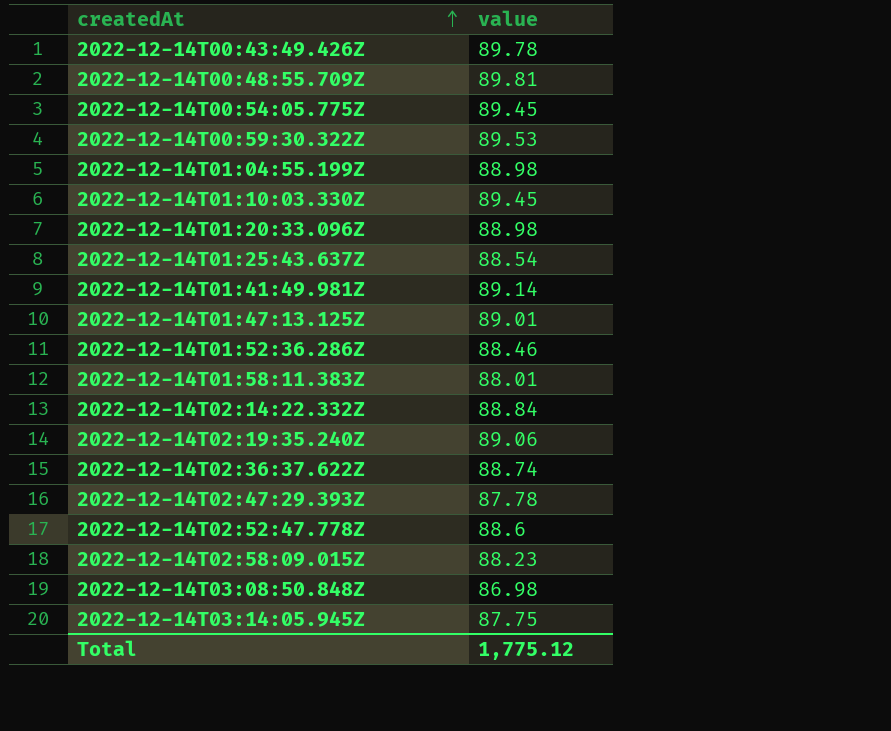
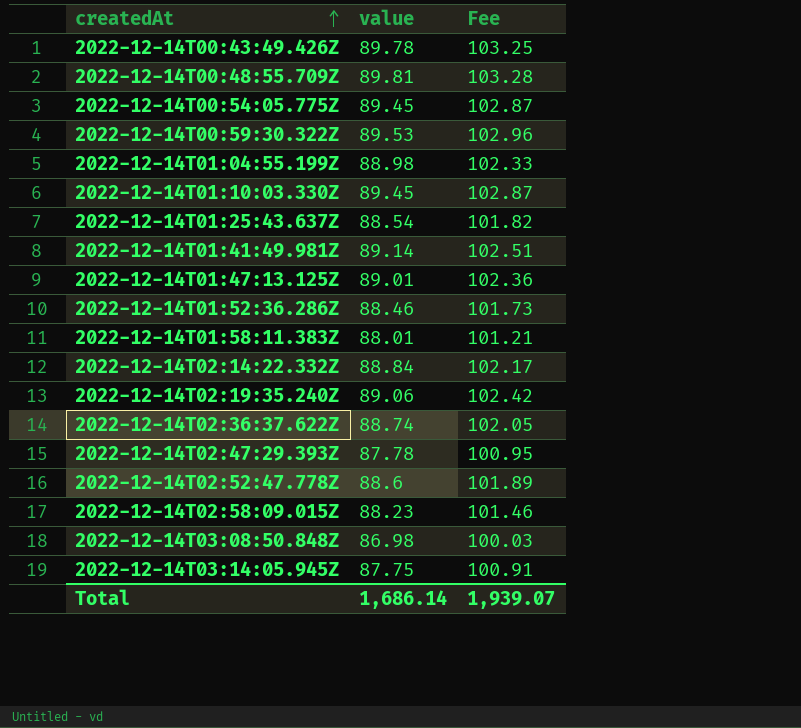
column Fee | formula: none -> [value] * 1.15
row 2022-12-14T01:20:33.096Z: 88.98 -> none
Total | value: 1,775.12 -> 1,686.14

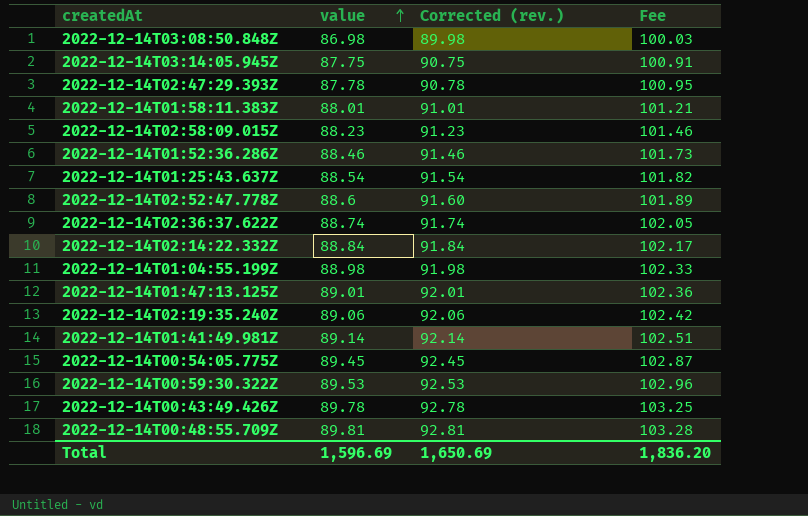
row order: createdAt ascending -> value ascending
column Corrected (rev.) | formula: none -> [value] + 3
row 2022-12-14T01:10:03.330Z: 89.45 | 102.87 -> none
Total | value: 1,686.14 -> 1,596.69
Total | Fee: 1,939.07 -> 1,836.20

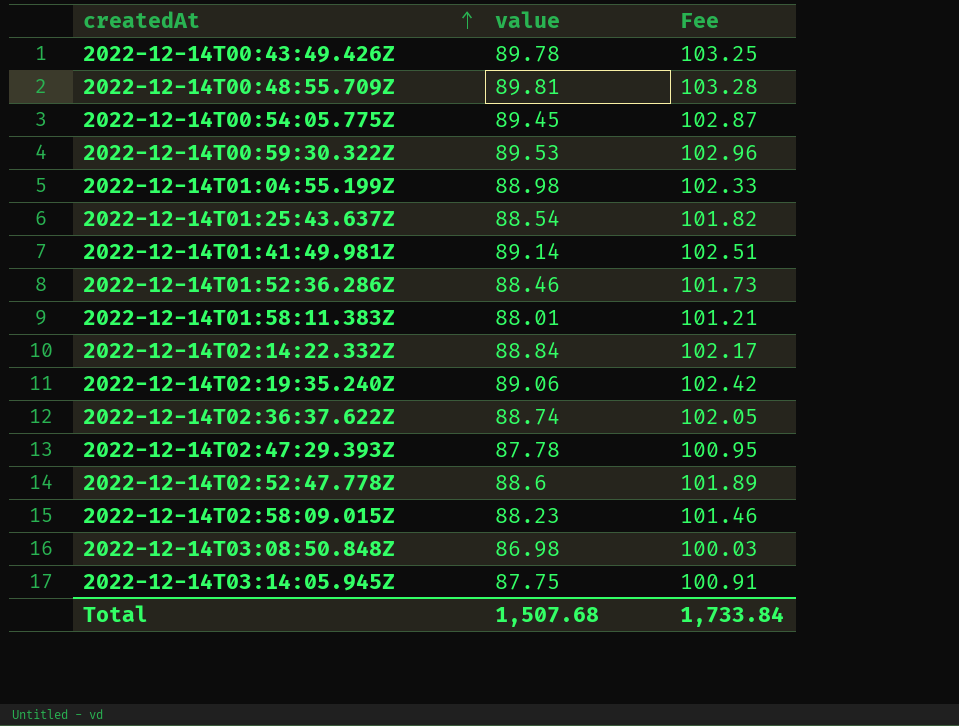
row order: value ascending -> createdAt ascending
column Corrected (rev.) | formula: [value] + 3 -> none
row 2022-12-14T01:47:13.125Z: 89.01 | 92.01 | 102.36 -> none
Total | value: 1,596.69 -> 1,507.68
Total | Fee: 1,836.20 -> 1,733.84

